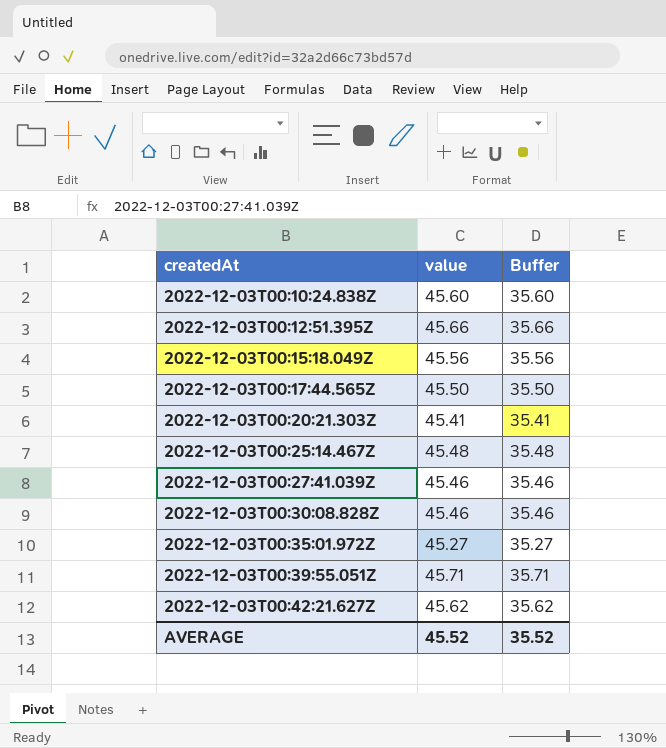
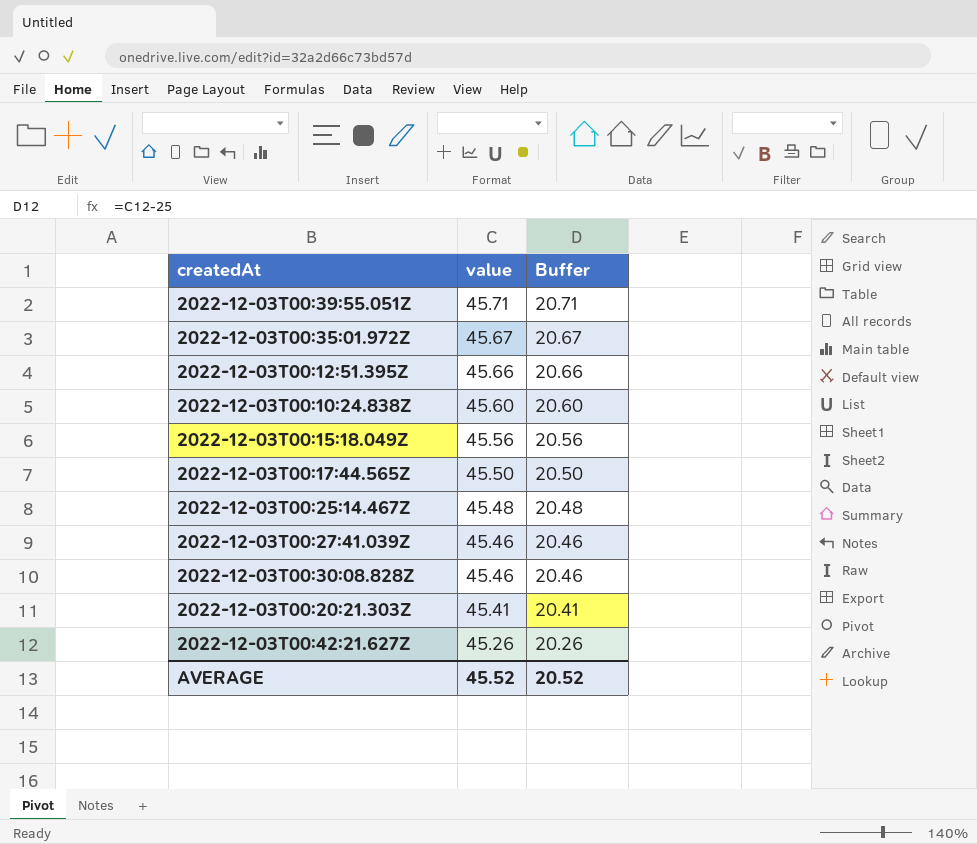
row order: createdAt ascending -> value descending
column Buffer | formula: [value] - 10 -> [value] - 25
2022-12-03T00:35:01.972Z | value: 45.27 -> 45.67
2022-12-03T00:42:21.627Z | value: 45.62 -> 45.26
AVERAGE | Buffer: 35.52 -> 20.52

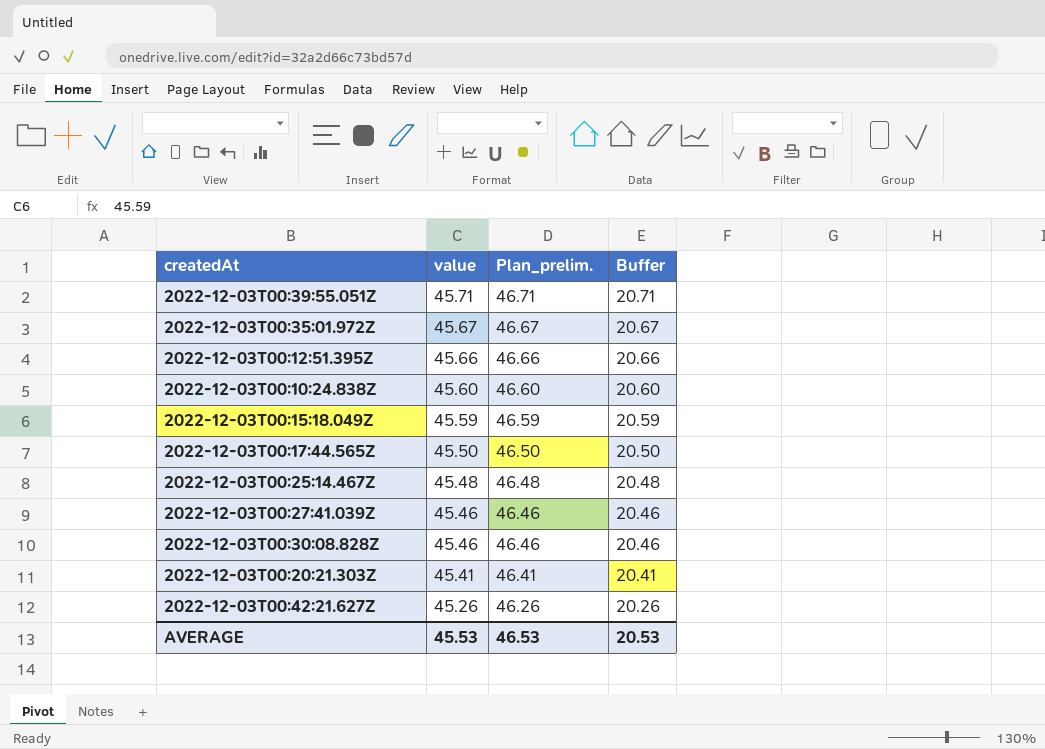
column Plan_prelim. | formula: none -> [value] + 1
2022-12-03T00:15:18.049Z | value: 45.56 -> 45.59
2022-12-03T00:15:18.049Z | Buffer: 20.56 -> 20.59
AVERAGE | value: 45.52 -> 45.53
AVERAGE | Buffer: 20.52 -> 20.53

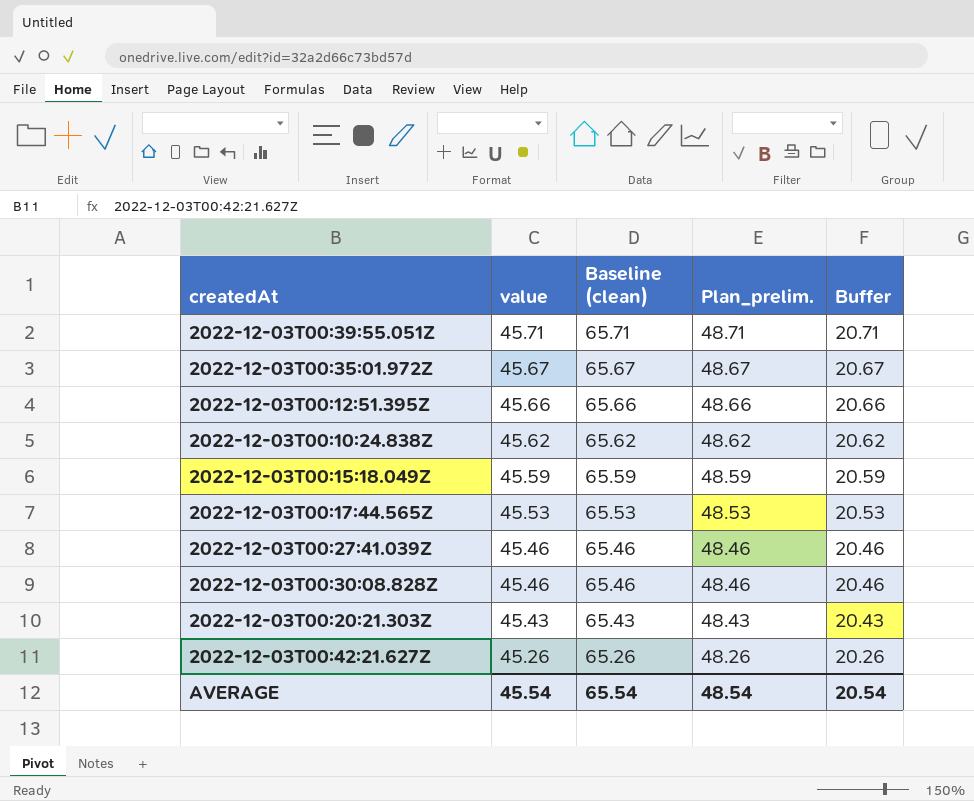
column Baseline (clean) | formula: none -> [value] + 20
column Plan_prelim. | formula: [value] + 1 -> [value] + 3
row 2022-12-03T00:25:14.467Z: 45.48 | 46.48 | 20.48 -> none
2022-12-03T00:10:24.838Z | value: 45.60 -> 45.62
2022-12-03T00:10:24.838Z | Buffer: 20.60 -> 20.62
2022-12-03T00:17:44.565Z | value: 45.50 -> 45.53
2022-12-03T00:17:44.565Z | Buffer: 20.50 -> 20.53
2022-12-03T00:20:21.303Z | value: 45.41 -> 45.43
2022-12-03T00:20:21.303Z | Buffer: 20.41 -> 20.43
AVERAGE | value: 45.53 -> 45.54
AVERAGE | Plan_prelim.: 46.53 -> 48.54
AVERAGE | Buffer: 20.53 -> 20.54

